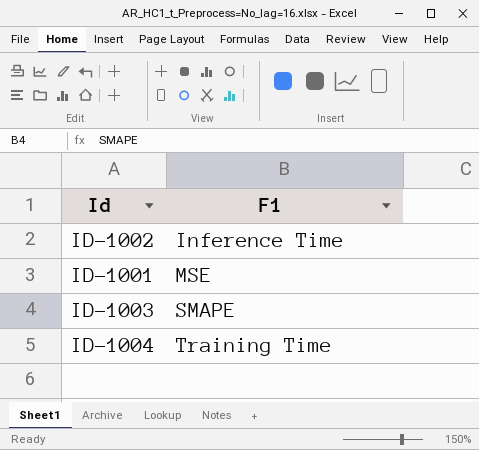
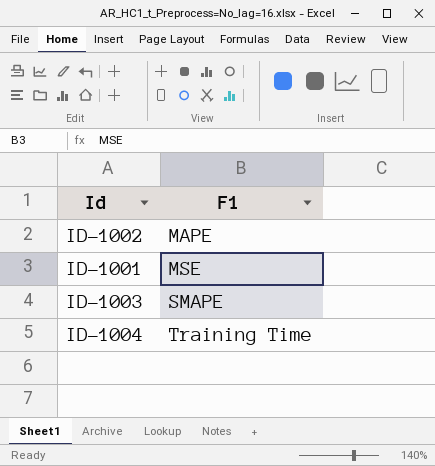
ID-1002 | F1: Inference Time -> MAPE

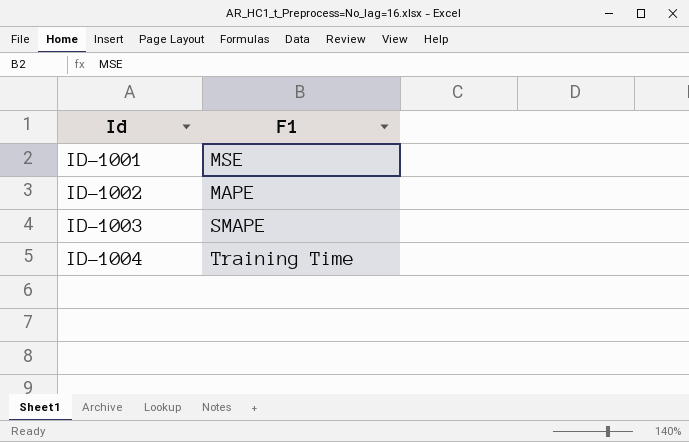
row order: F1 ascending -> Id ascending

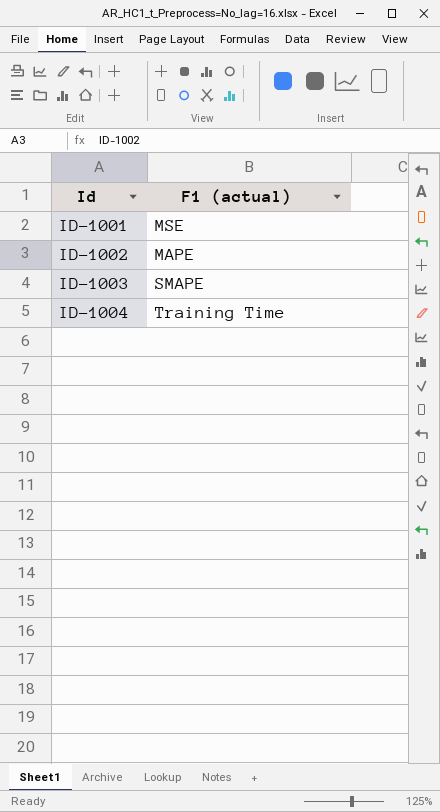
column name: F1 -> F1 (actual)

